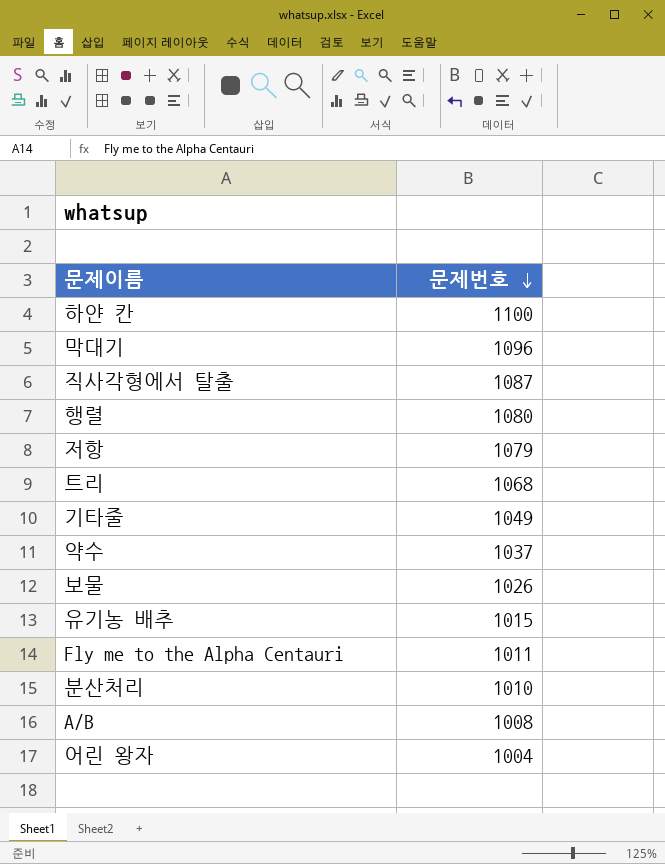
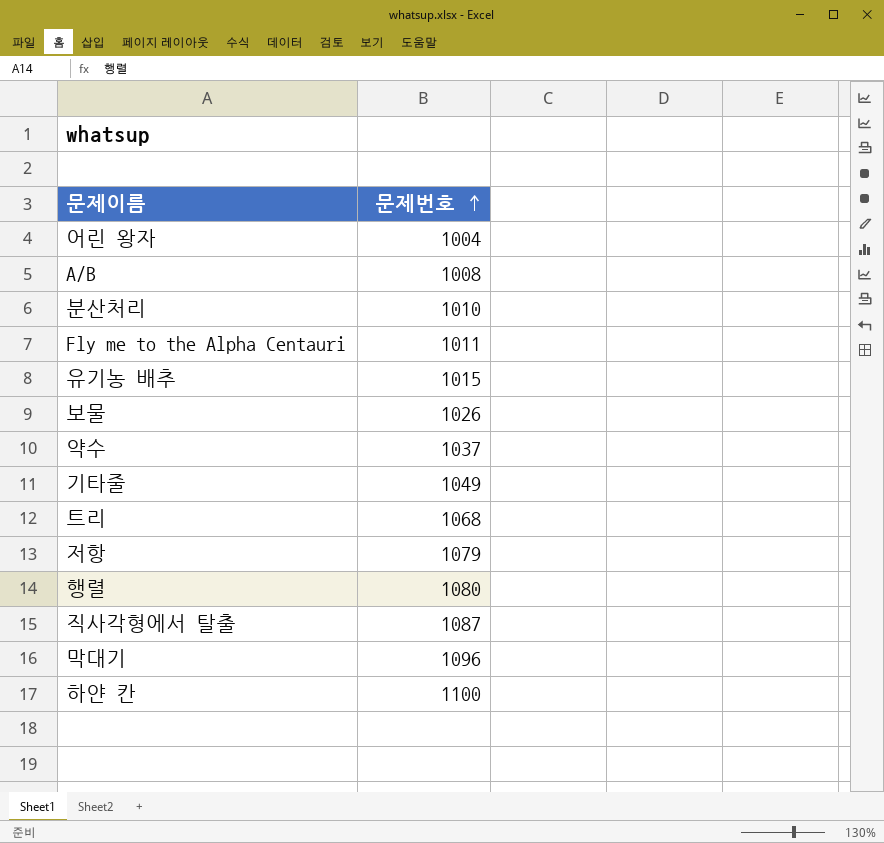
row order: 문제번호 descending -> 문제번호 ascending

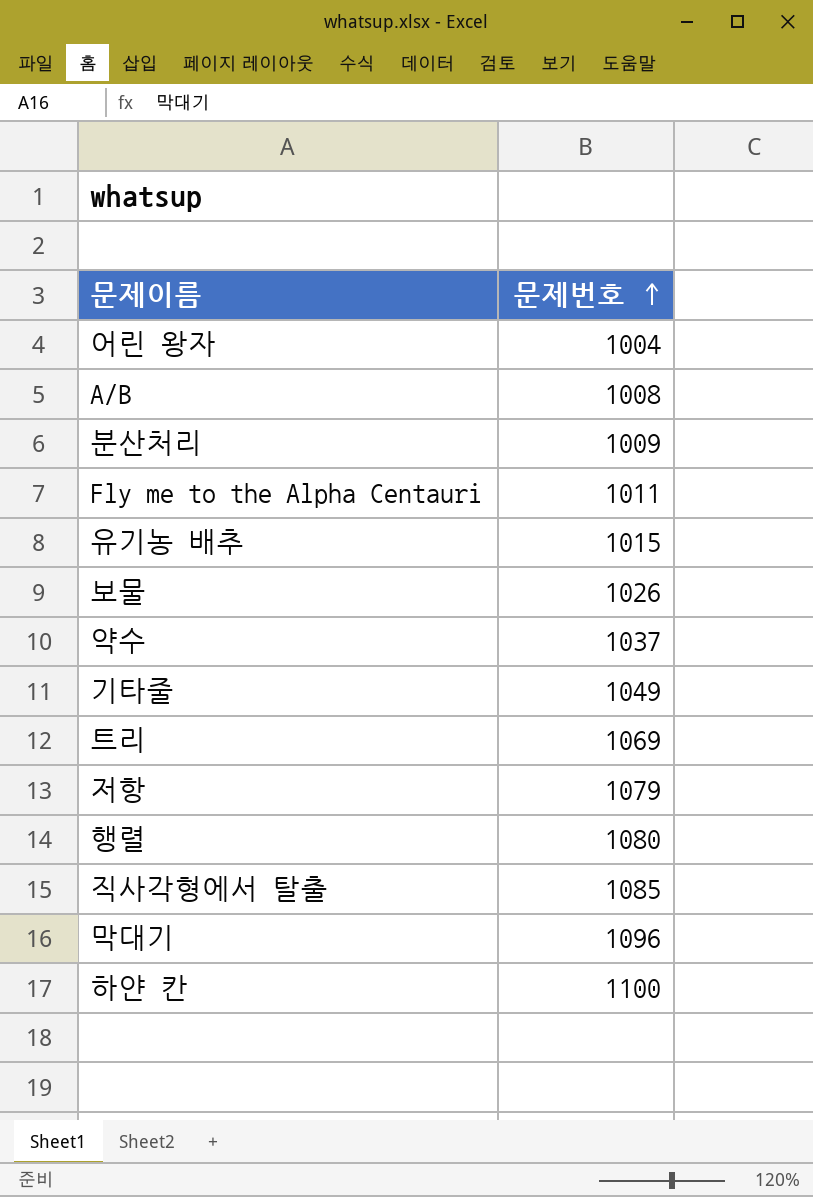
분산처리 | 문제번호: 1010 -> 1009
트리 | 문제번호: 1068 -> 1069
직사각형에서 탈출 | 문제번호: 1087 -> 1085

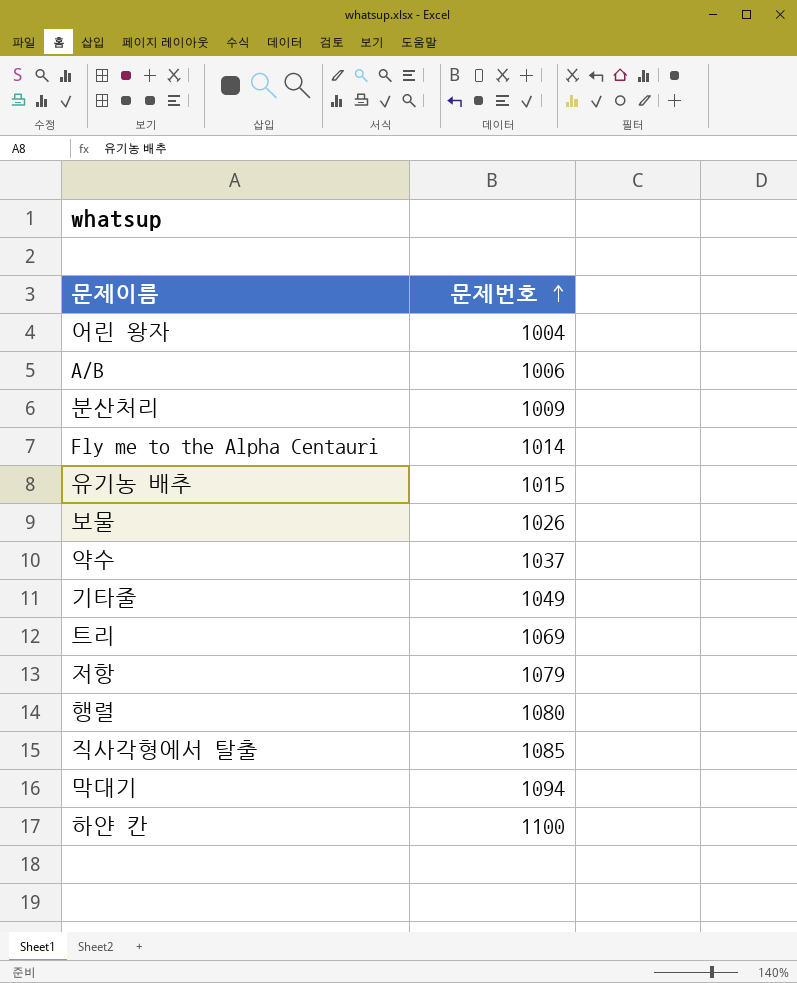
A/B | 문제번호: 1008 -> 1006
Fly me to the Alpha Centauri | 문제번호: 1011 -> 1014
막대기 | 문제번호: 1096 -> 1094

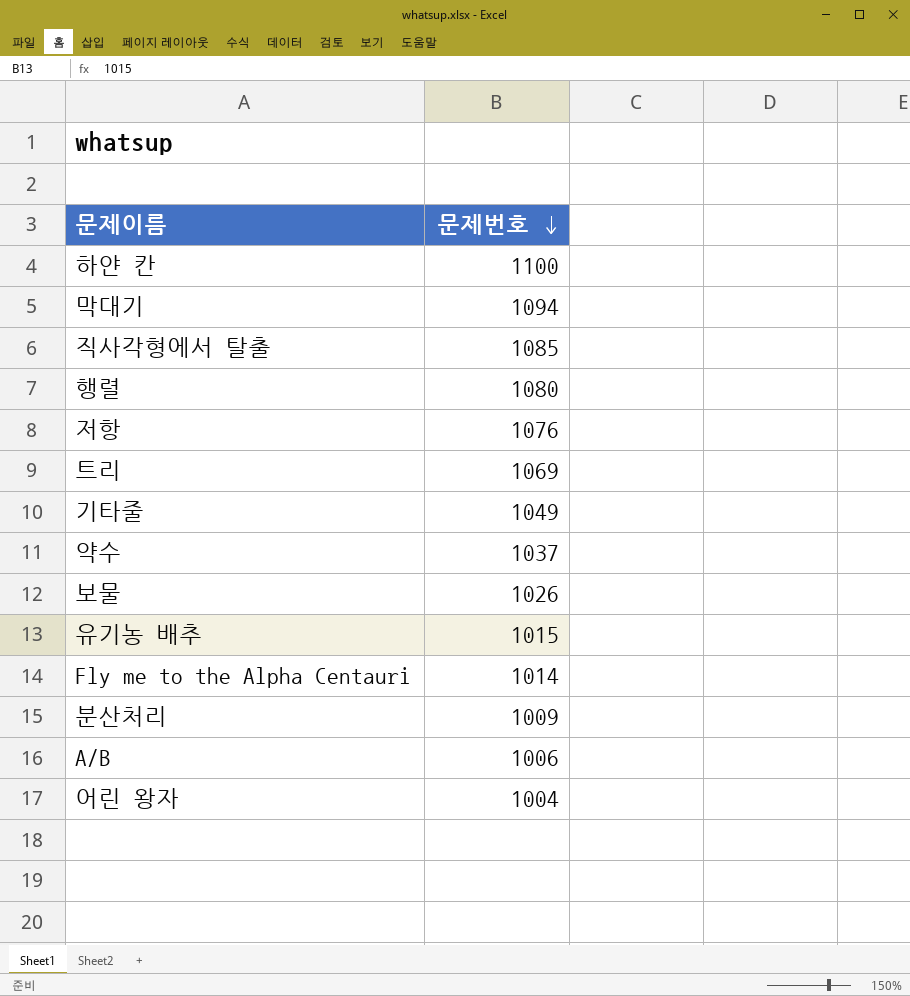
row order: 문제번호 ascending -> 문제번호 descending
저항 | 문제번호: 1079 -> 1076

